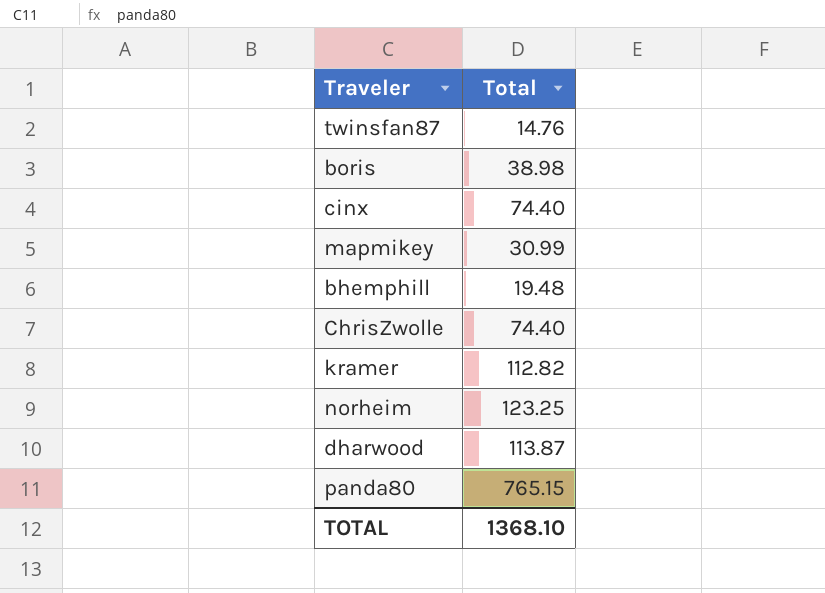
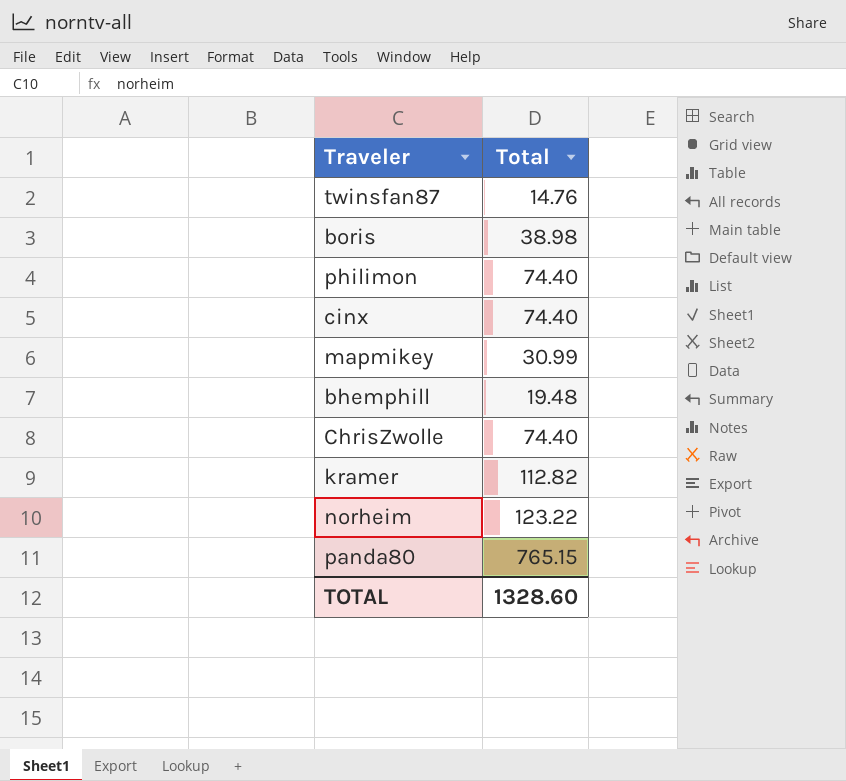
row dharwood: 113.87 -> none
row philimon: none -> 74.40
norheim | Total: 123.25 -> 123.22
TOTAL | Total: 1368.10 -> 1328.60

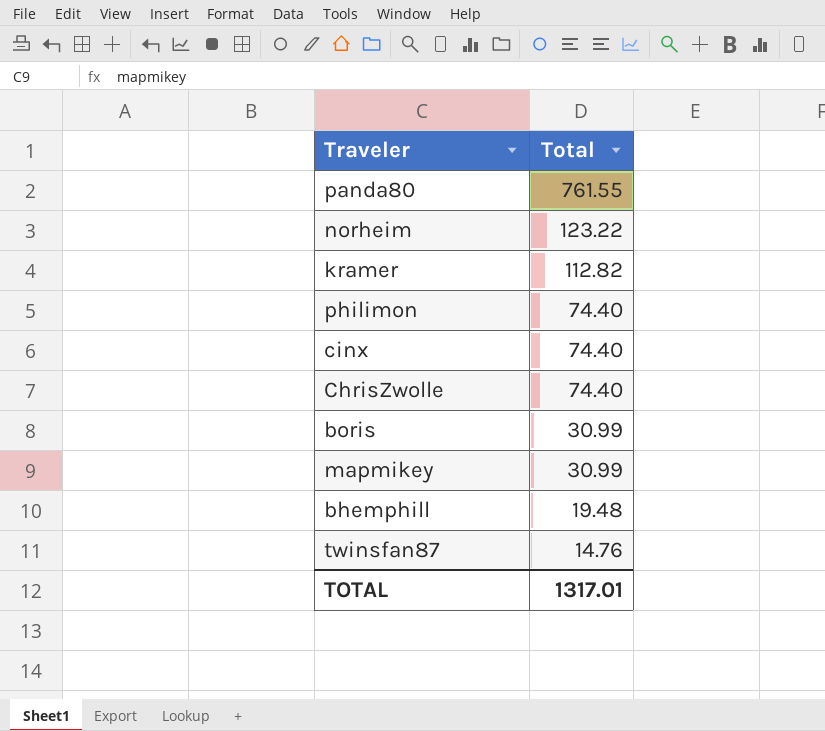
row order: none -> Total descending
panda80 | Total: 765.15 -> 761.55
boris | Total: 38.98 -> 30.99
TOTAL | Total: 1328.60 -> 1317.01

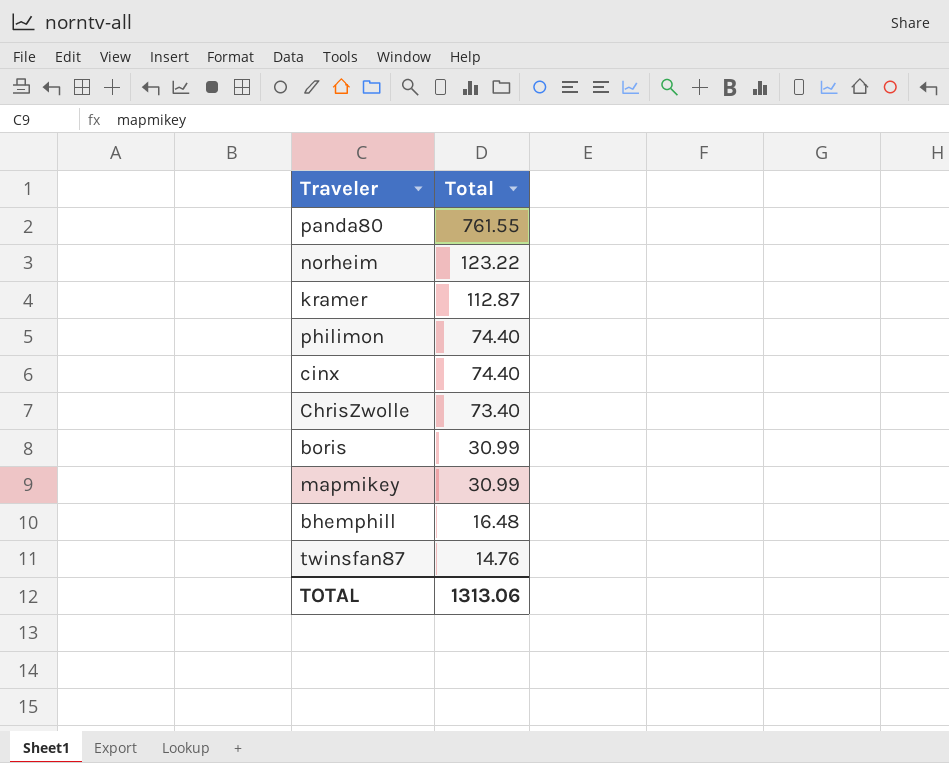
kramer | Total: 112.82 -> 112.87
ChrisZwolle | Total: 74.40 -> 73.40
bhemphill | Total: 19.48 -> 16.48
TOTAL | Total: 1317.01 -> 1313.06

